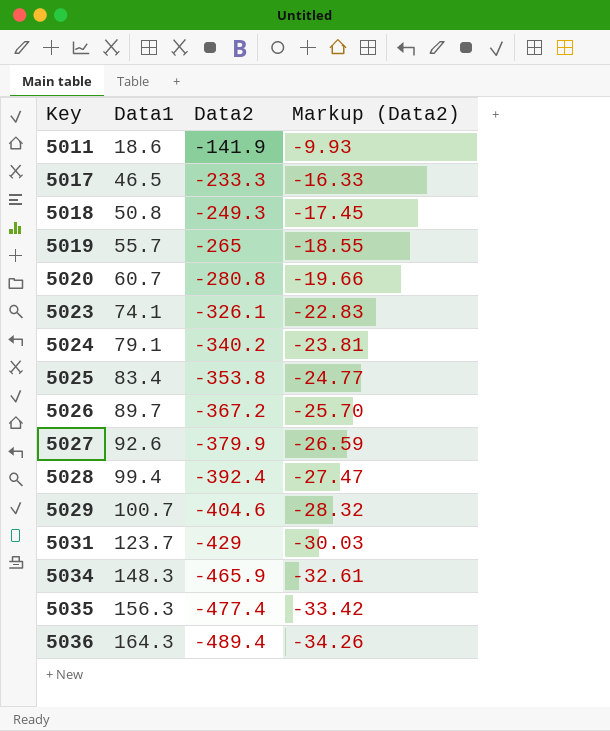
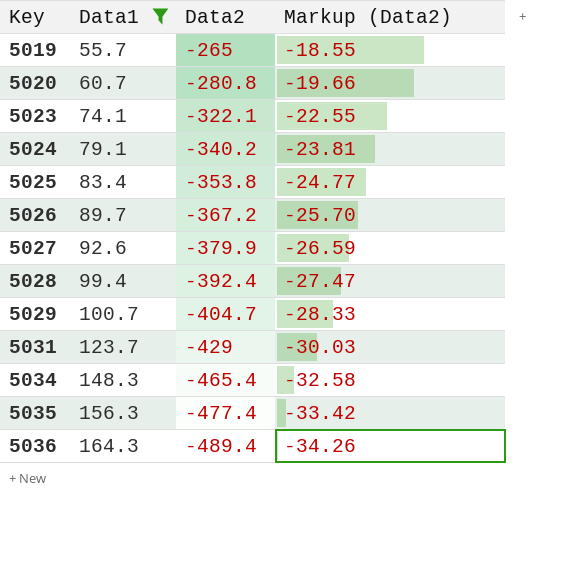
filter: none -> Data1 >= 55.7
5023 | Data2: -326.1 -> -322.1
5023 | Markup (Data2): -22.83 -> -22.55
5029 | Data2: -404.6 -> -404.7
5029 | Markup (Data2): -28.32 -> -28.33
5034 | Data2: -465.9 -> -465.4
5034 | Markup (Data2): -32.61 -> -32.58

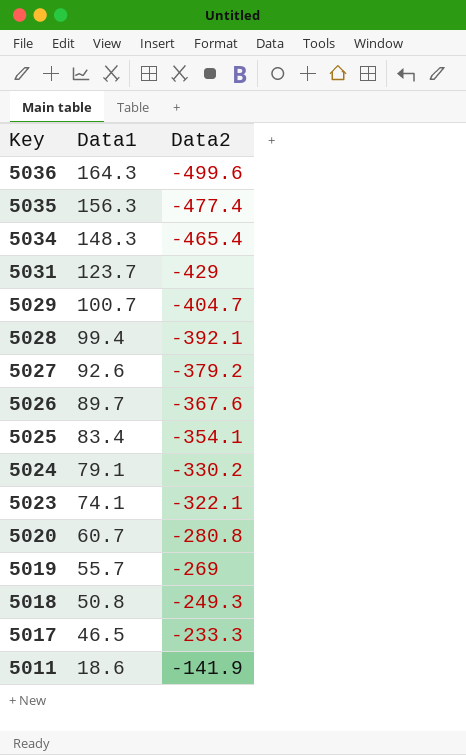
filter: Data1 >= 55.7 -> none
row order: Key ascending -> Key descending
column Markup (Data2) | formula: [Data2] * 0.07 -> none
5036 | Data2: -489.4 -> -499.6
5028 | Data2: -392.4 -> -392.1
5027 | Data2: -379.9 -> -379.2
5026 | Data2: -367.2 -> -367.6
5025 | Data2: -353.8 -> -354.1
5024 | Data2: -340.2 -> -330.2
5019 | Data2: -265 -> -269

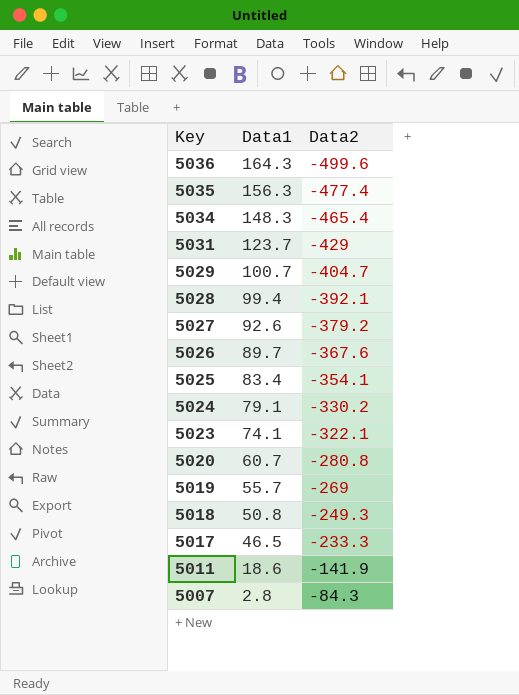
row 5007: none -> 2.8 | -84.3

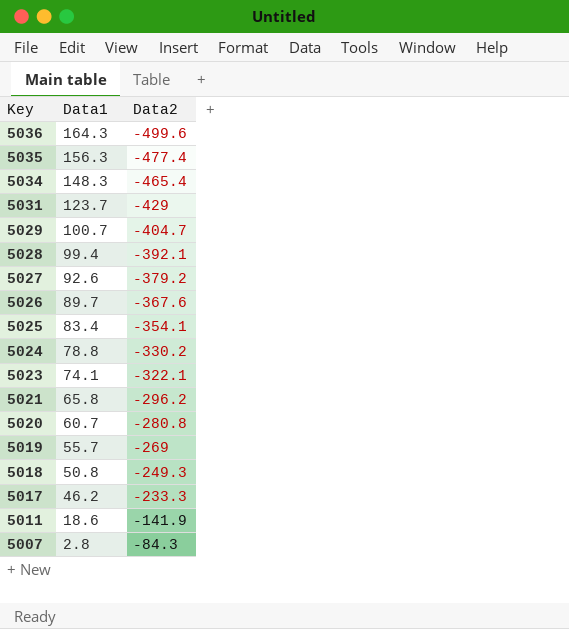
5024 | Data1: 79.1 -> 78.8
row 5021: none -> 65.8 | -296.2
5017 | Data1: 46.5 -> 46.2

